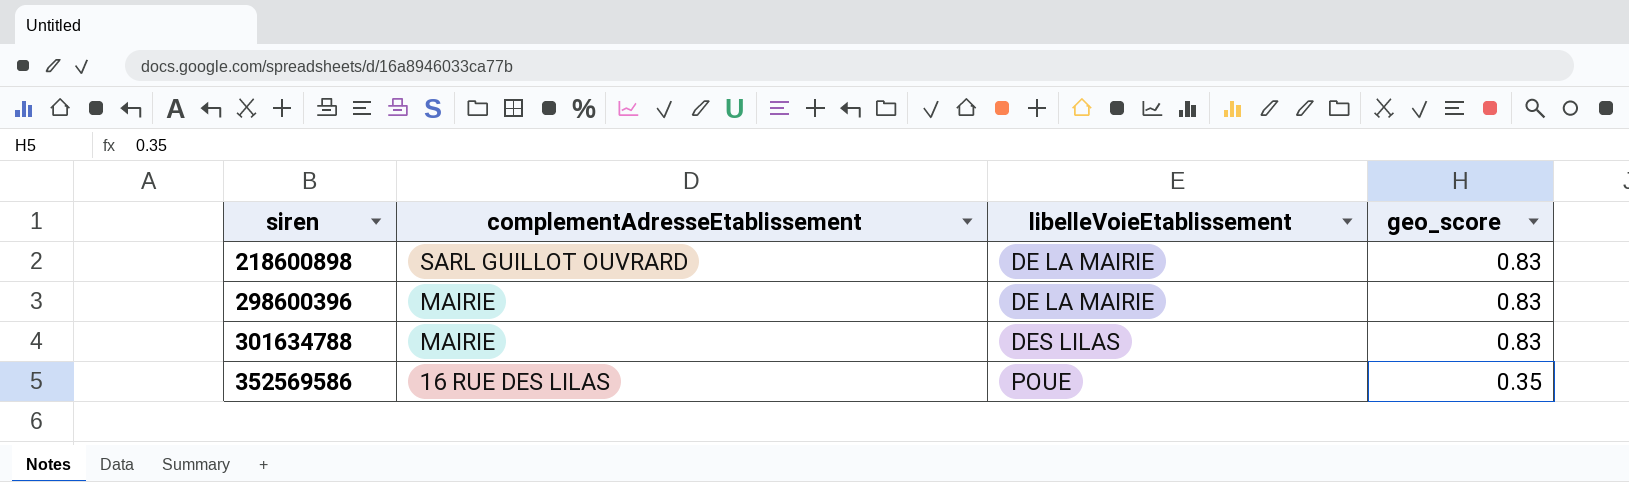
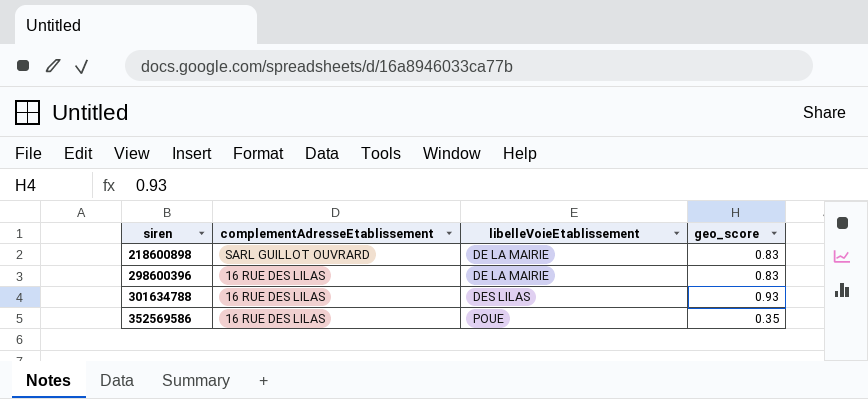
298600396 | complementAdresseEtablissement: MAIRIE -> 16 RUE DES LILAS
301634788 | complementAdresseEtablissement: MAIRIE -> 16 RUE DES LILAS
301634788 | geo_score: 0.83 -> 0.93

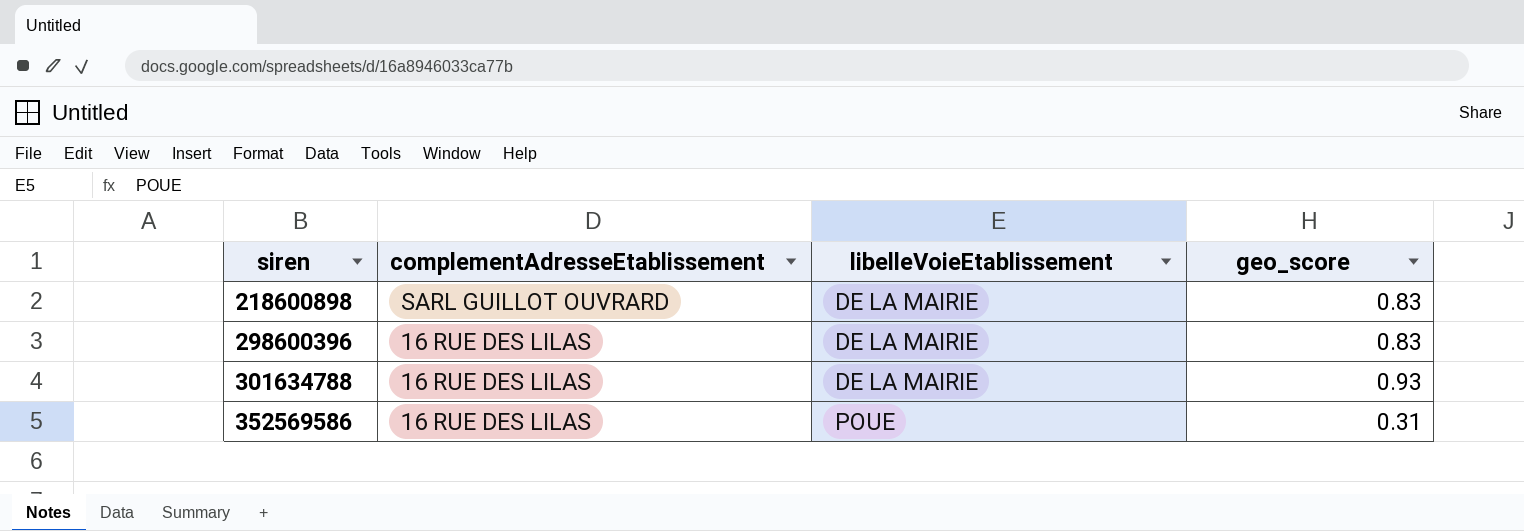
301634788 | libelleVoieEtablissement: DES LILAS -> DE LA MAIRIE
352569586 | geo_score: 0.35 -> 0.31

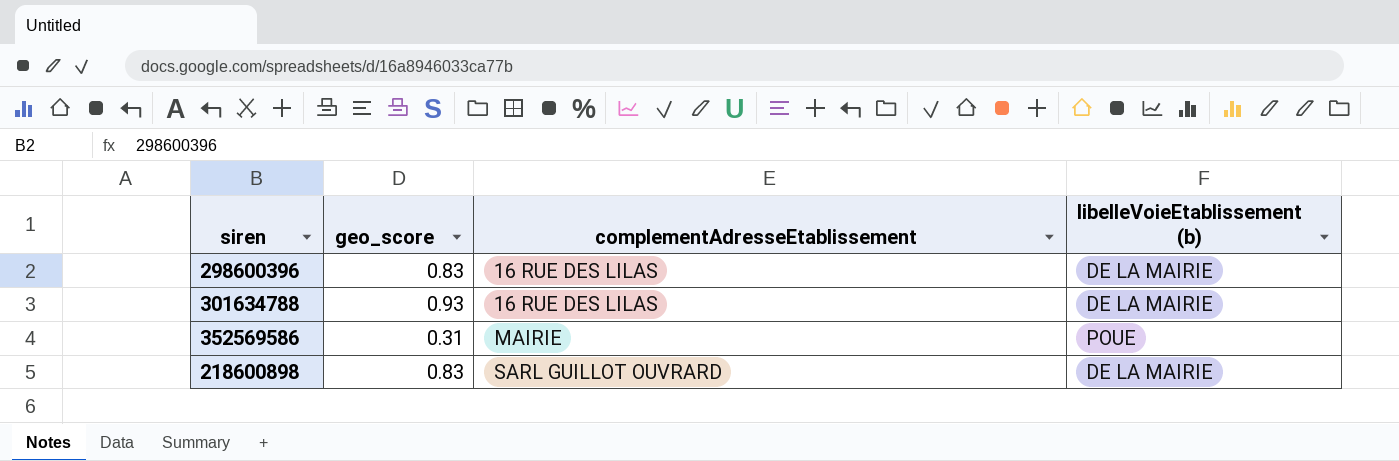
row order: siren ascending -> complementAdresseEtablissement ascending
column geo_score | position: 4 -> 2
column name: libelleVoieEtablissement -> libelleVoieEtablissement (b)
352569586 | complementAdresseEtablissement: 16 RUE DES LILAS -> MAIRIE

